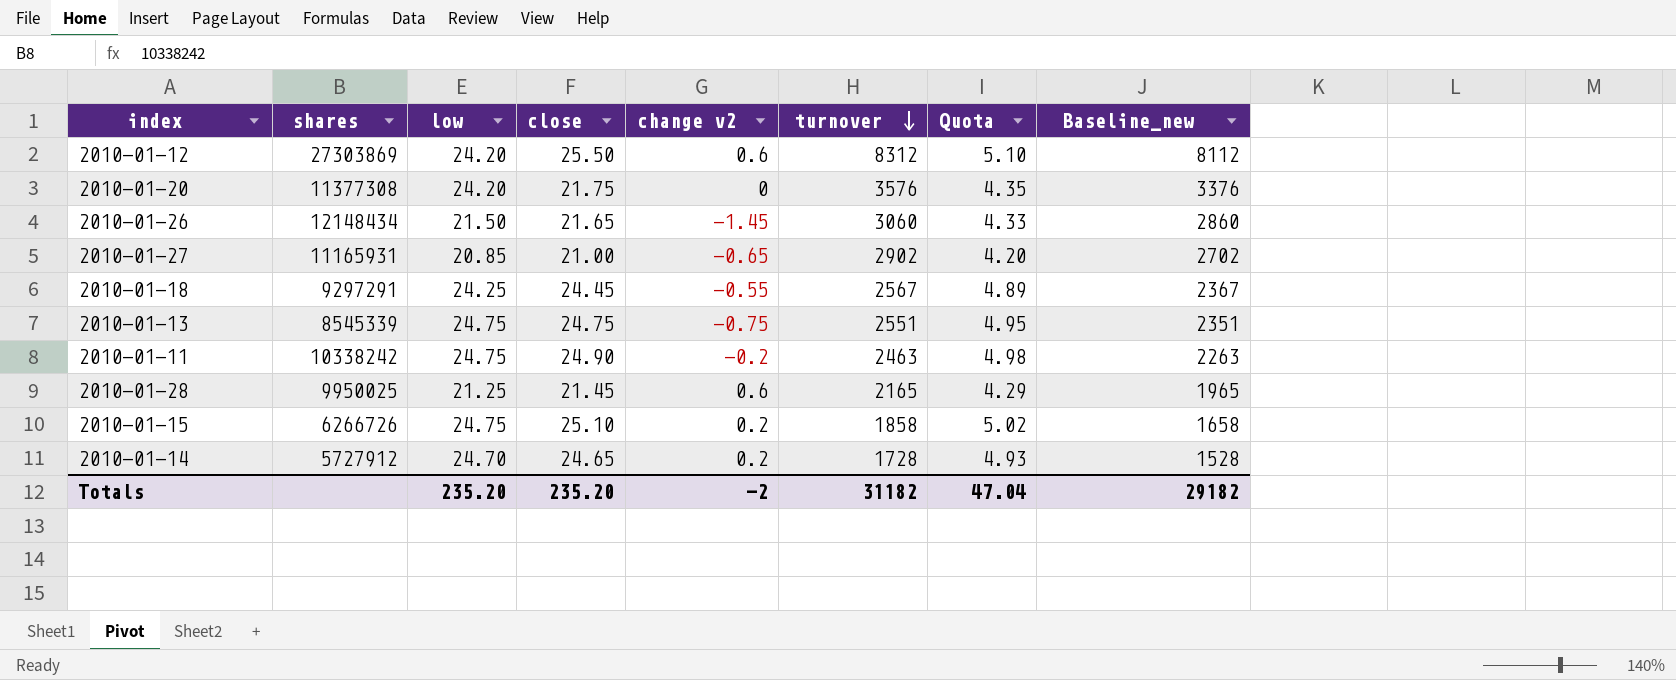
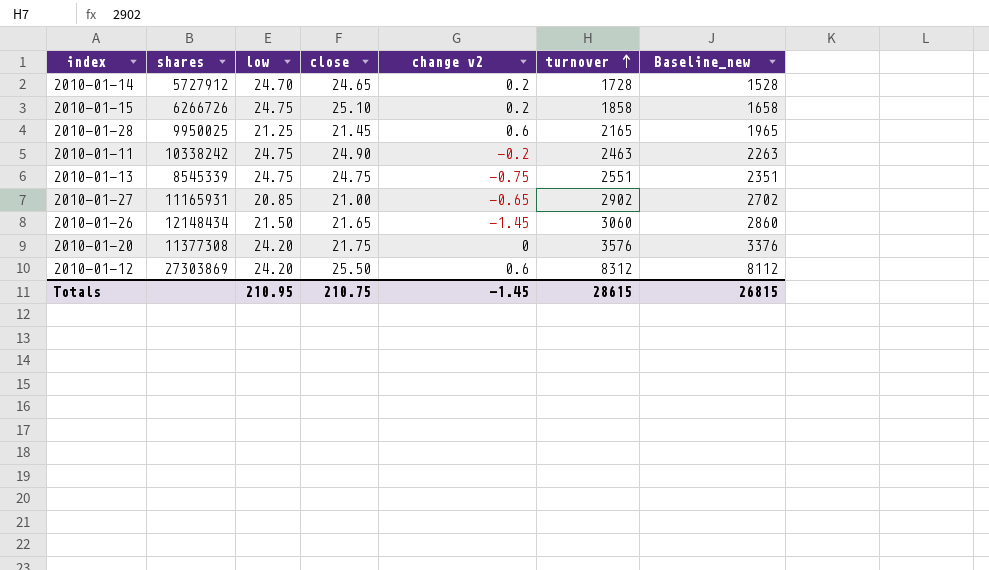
row order: turnover descending -> turnover ascending
column Quota | formula: [close] * 0.2 -> none
row 2010-01-18: 9297291 | 24.25 | 24.45 | -0.55 | 2567 | 4.89 | 2367 -> none
Totals | low: 235.20 -> 210.95
Totals | close: 235.20 -> 210.75
Totals | change v2: -2 -> -1.45
Totals | turnover: 31182 -> 28615
Totals | Baseline_new: 29182 -> 26815

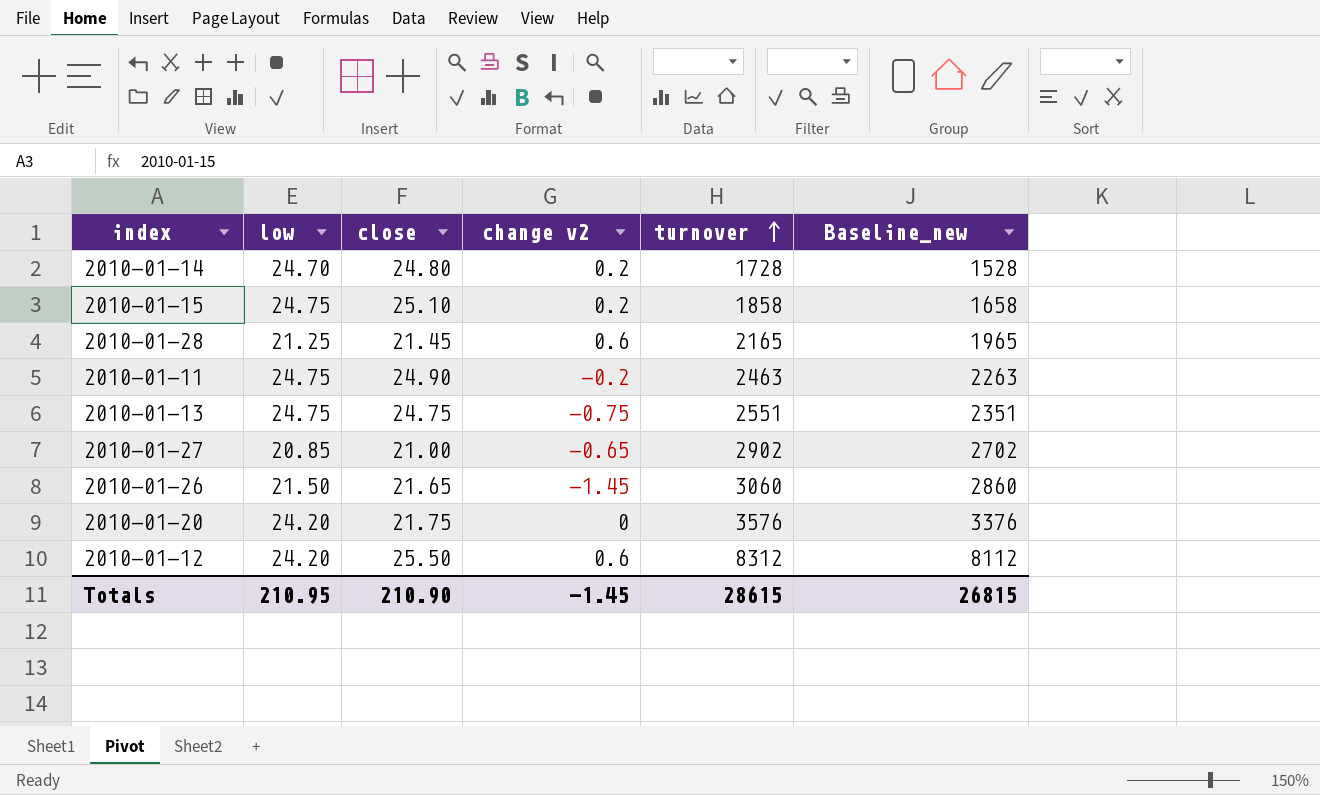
column shares | position: 2 -> none
2010-01-14 | close: 24.65 -> 24.80
Totals | close: 210.75 -> 210.90

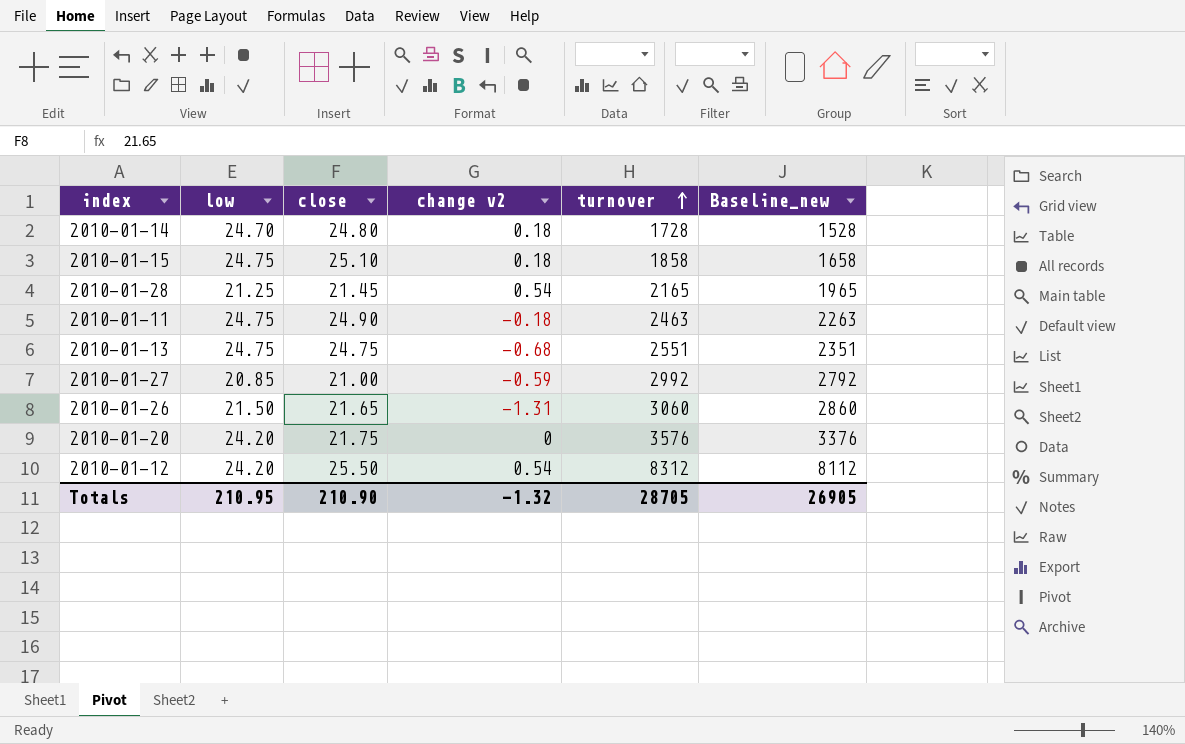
2010-01-14 | change v2: 0.2 -> 0.18
2010-01-15 | change v2: 0.2 -> 0.18
2010-01-28 | change v2: 0.6 -> 0.54
2010-01-11 | change v2: -0.2 -> -0.18
2010-01-13 | change v2: -0.75 -> -0.68
2010-01-27 | change v2: -0.65 -> -0.59
2010-01-27 | turnover: 2902 -> 2992
2010-01-27 | Baseline_new: 2702 -> 2792
2010-01-26 | change v2: -1.45 -> -1.31
2010-01-12 | change v2: 0.6 -> 0.54
Totals | change v2: -1.45 -> -1.32
Totals | turnover: 28615 -> 28705
Totals | Baseline_new: 26815 -> 26905

